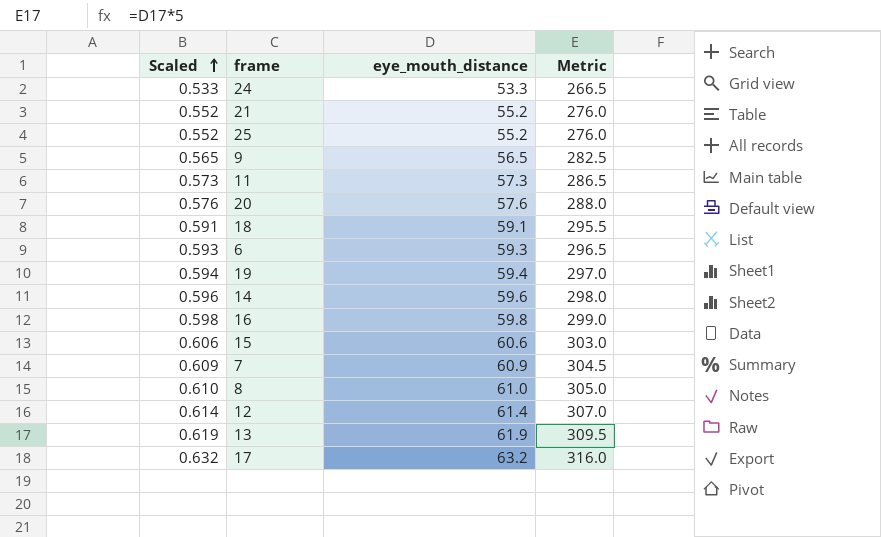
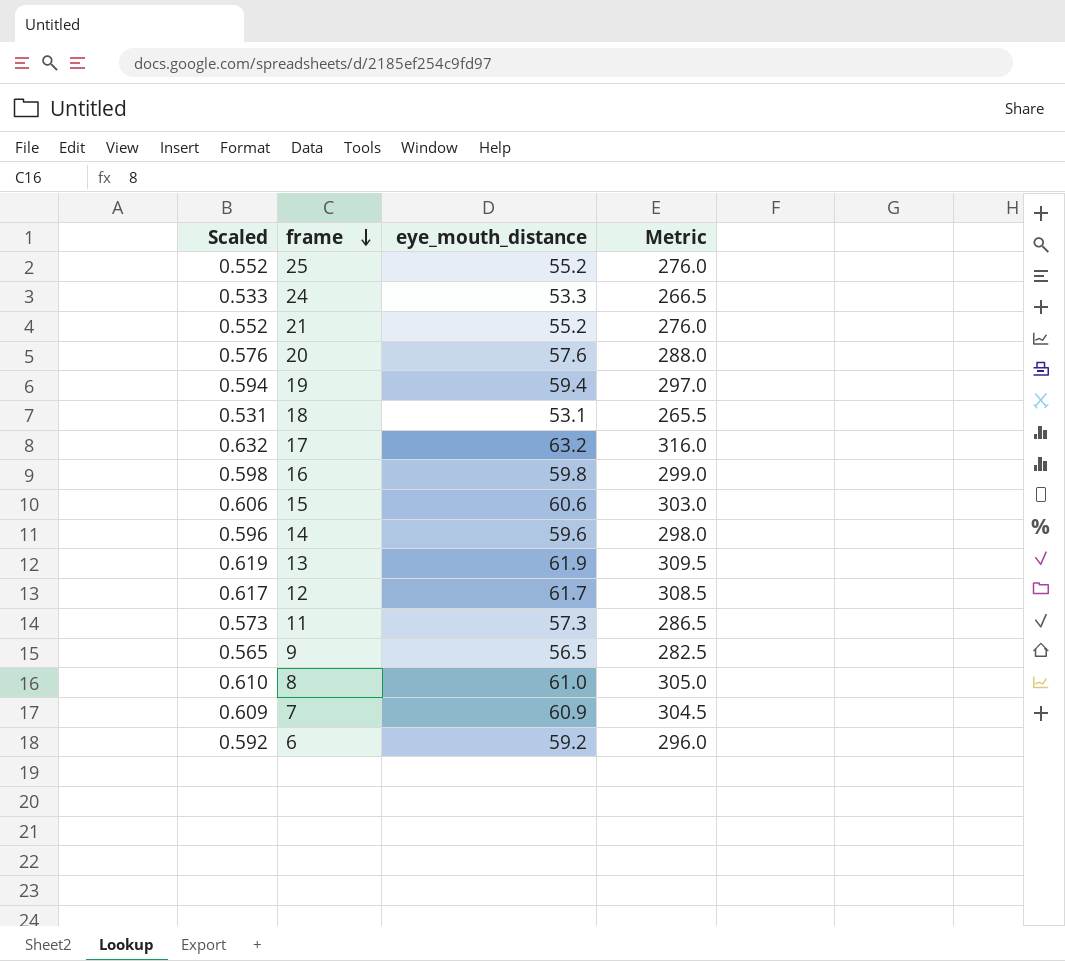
row order: Scaled ascending -> frame descending
18 | Scaled: 0.591 -> 0.531
18 | eye_mouth_distance: 59.1 -> 53.1
18 | Metric: 295.5 -> 265.5
12 | Scaled: 0.614 -> 0.617
12 | eye_mouth_distance: 61.4 -> 61.7
12 | Metric: 307.0 -> 308.5
6 | Scaled: 0.593 -> 0.592
6 | eye_mouth_distance: 59.3 -> 59.2
6 | Metric: 296.5 -> 296.0

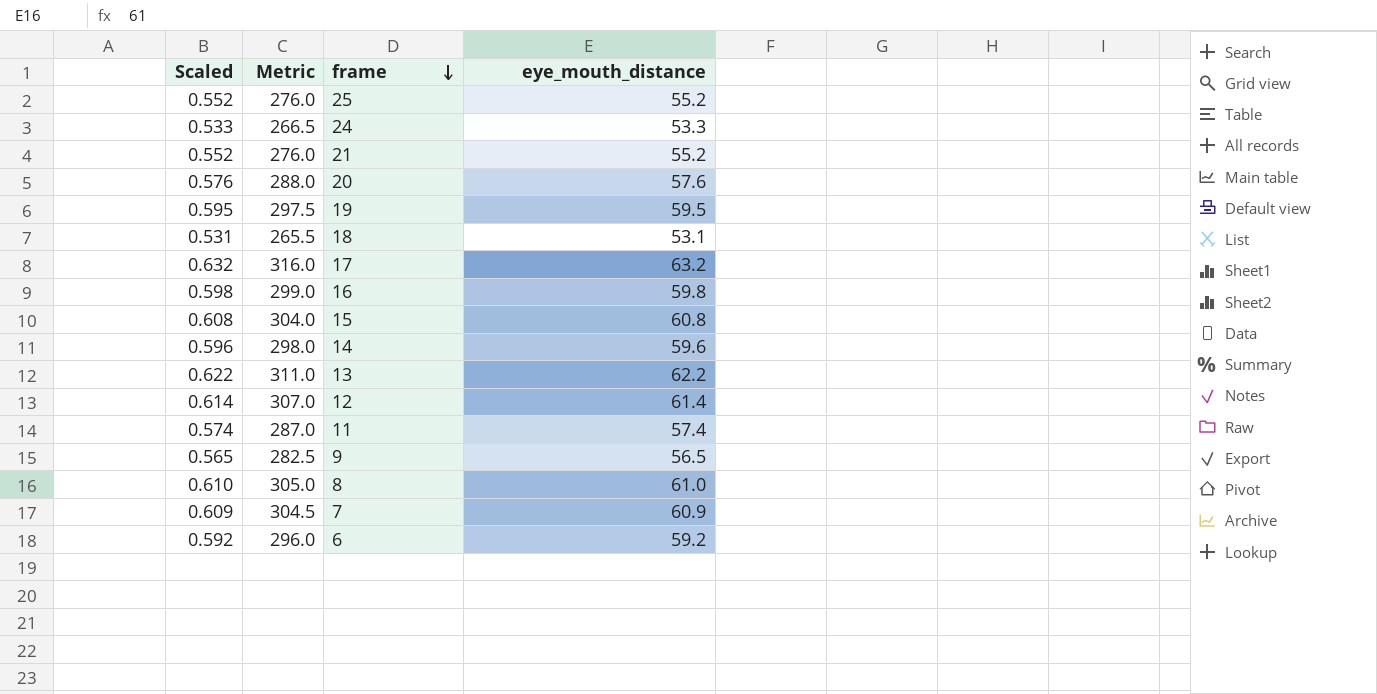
column Metric | position: 4 -> 2
19 | Scaled: 0.594 -> 0.595
19 | Metric: 297.0 -> 297.5
19 | eye_mouth_distance: 59.4 -> 59.5
15 | Scaled: 0.606 -> 0.608
15 | Metric: 303.0 -> 304.0
15 | eye_mouth_distance: 60.6 -> 60.8
13 | Scaled: 0.619 -> 0.622
13 | Metric: 309.5 -> 311.0
13 | eye_mouth_distance: 61.9 -> 62.2
12 | Scaled: 0.617 -> 0.614
12 | Metric: 308.5 -> 307.0
12 | eye_mouth_distance: 61.7 -> 61.4
11 | Scaled: 0.573 -> 0.574
11 | Metric: 286.5 -> 287.0
11 | eye_mouth_distance: 57.3 -> 57.4

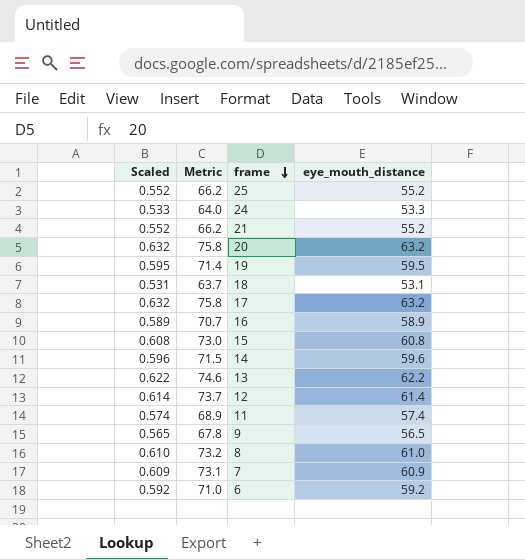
column Metric | formula: [eye_mouth_distance] * 5 -> [eye_mouth_distance] * 1.2
20 | Scaled: 0.576 -> 0.632
20 | eye_mouth_distance: 57.6 -> 63.2
16 | Scaled: 0.598 -> 0.589
16 | eye_mouth_distance: 59.8 -> 58.9

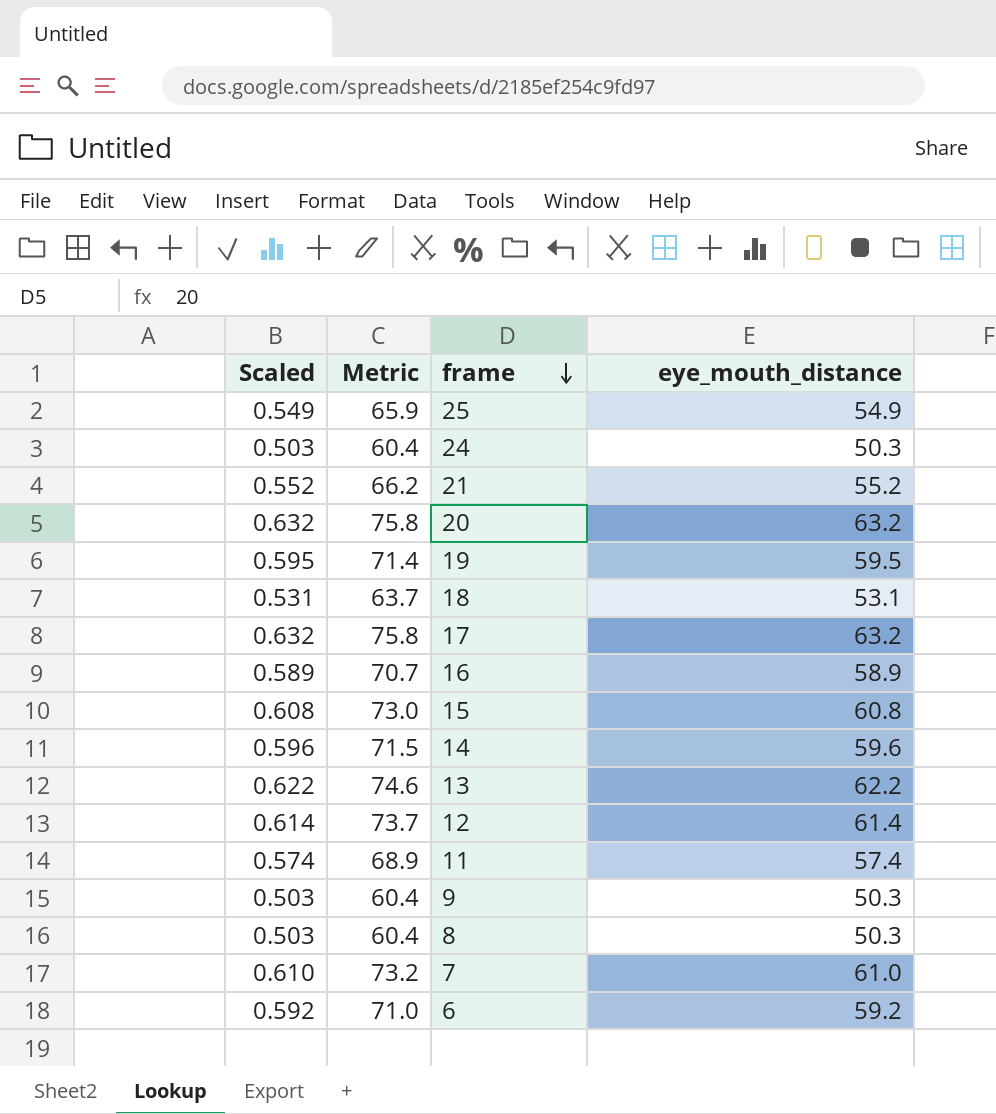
25 | Scaled: 0.552 -> 0.549
25 | Metric: 66.2 -> 65.9
25 | eye_mouth_distance: 55.2 -> 54.9
24 | Scaled: 0.533 -> 0.503
24 | Metric: 64.0 -> 60.4
24 | eye_mouth_distance: 53.3 -> 50.3
9 | Scaled: 0.565 -> 0.503
9 | Metric: 67.8 -> 60.4
9 | eye_mouth_distance: 56.5 -> 50.3
8 | Scaled: 0.610 -> 0.503
8 | Metric: 73.2 -> 60.4
8 | eye_mouth_distance: 61.0 -> 50.3
7 | Scaled: 0.609 -> 0.610
7 | Metric: 73.1 -> 73.2
7 | eye_mouth_distance: 60.9 -> 61.0

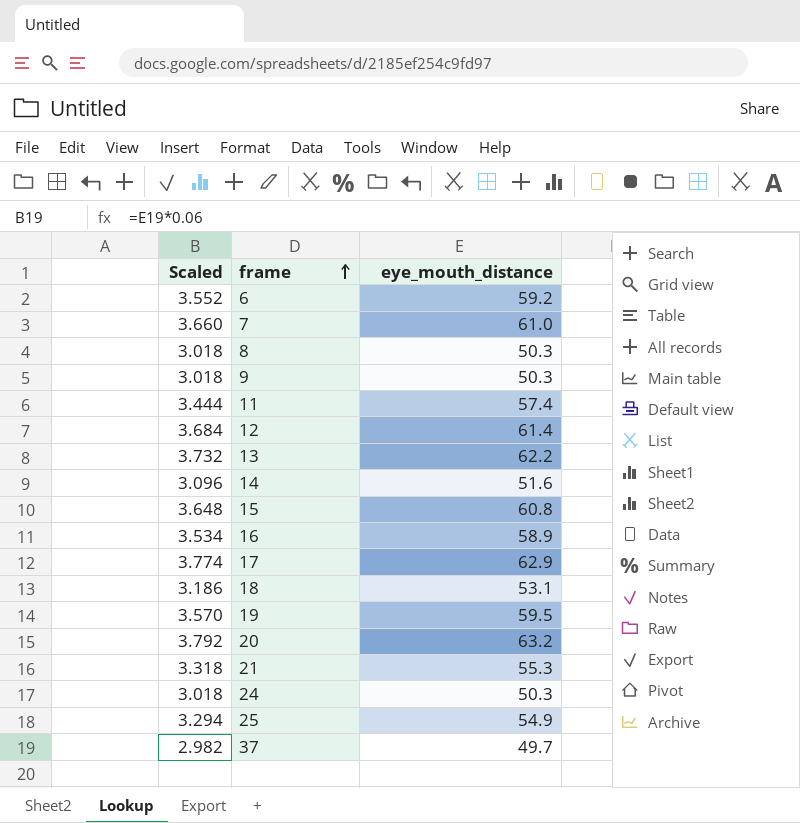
row order: frame descending -> frame ascending
column Metric | formula: [eye_mouth_distance] * 1.2 -> none
column Scaled | formula: [eye_mouth_distance] * 0.01 -> [eye_mouth_distance] * 0.06
14 | eye_mouth_distance: 59.6 -> 51.6
17 | eye_mouth_distance: 63.2 -> 62.9
21 | eye_mouth_distance: 55.2 -> 55.3
row 37: none -> 2.982 | 49.7

